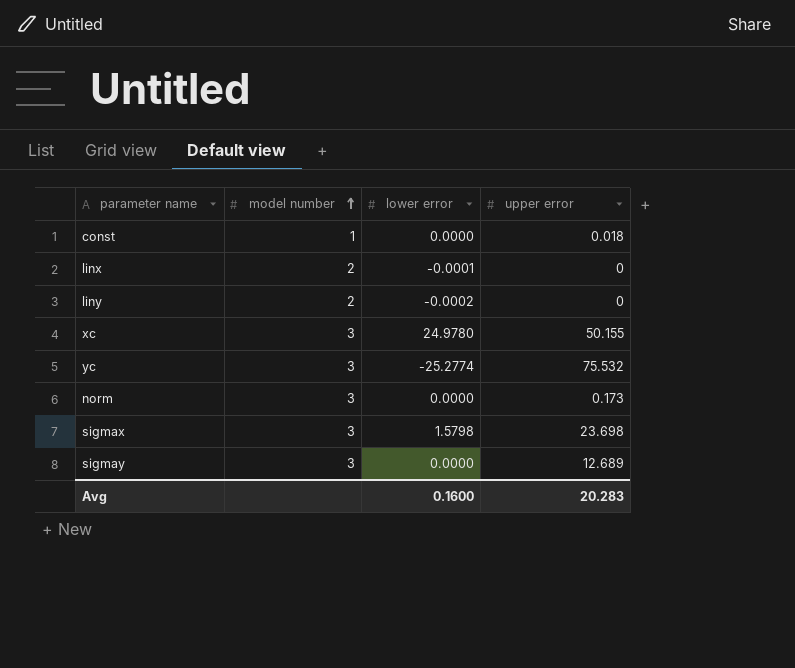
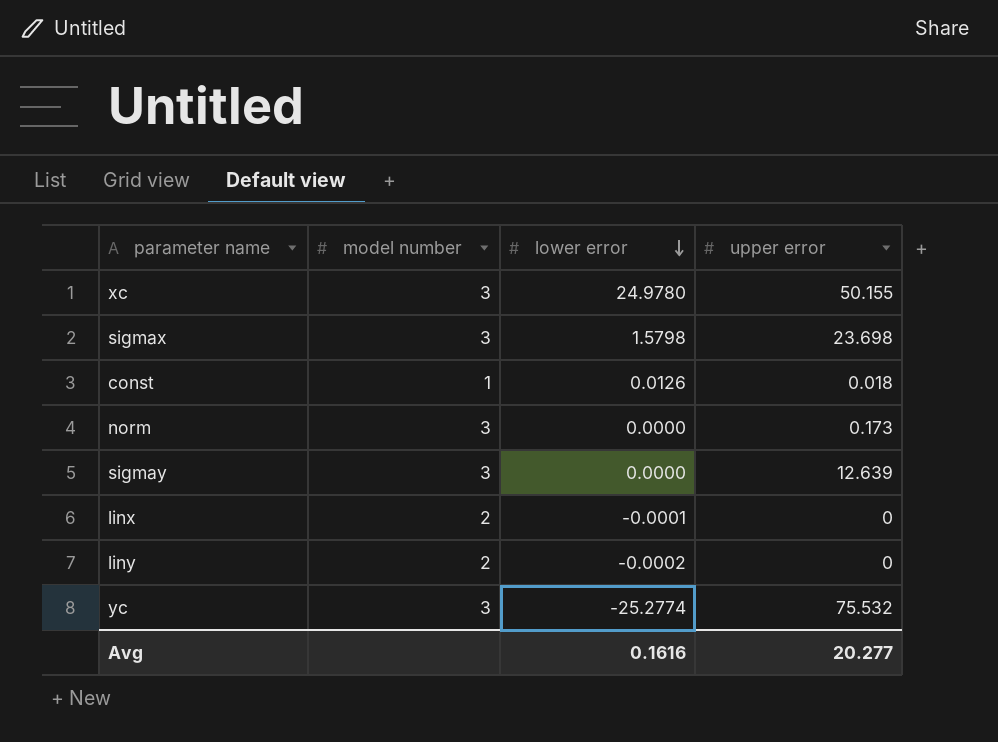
row order: model number ascending -> lower error descending
const | lower error: 0.0000 -> 0.0126
sigmay | upper error: 12.689 -> 12.639
Avg | lower error: 0.1600 -> 0.1616
Avg | upper error: 20.283 -> 20.277

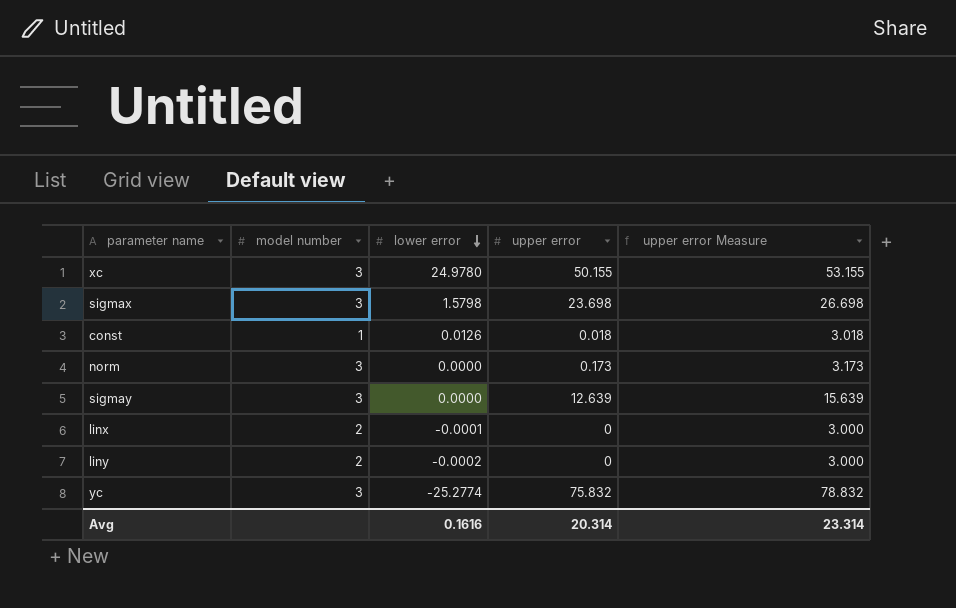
column upper error Measure | formula: none -> [upper error] + 3
yc | upper error: 75.532 -> 75.832
Avg | upper error: 20.277 -> 20.314

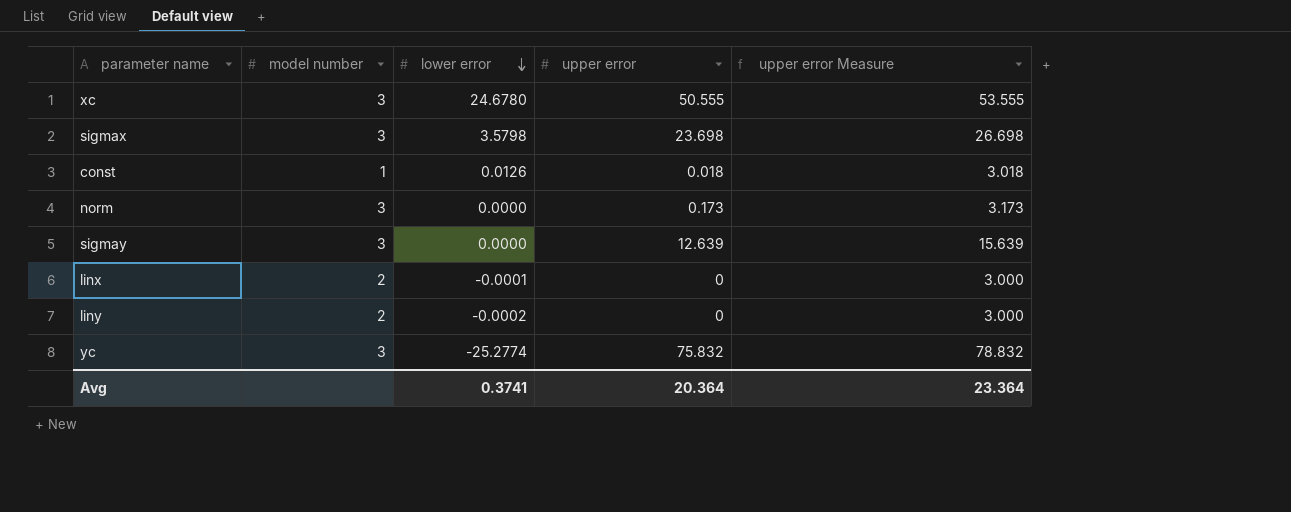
xc | lower error: 24.9780 -> 24.6780
xc | upper error: 50.155 -> 50.555
xc | upper error Measure: 53.155 -> 53.555
sigmax | lower error: 1.5798 -> 3.5798
Avg | lower error: 0.1616 -> 0.3741
Avg | upper error: 20.314 -> 20.364
Avg | upper error Measure: 23.314 -> 23.364

